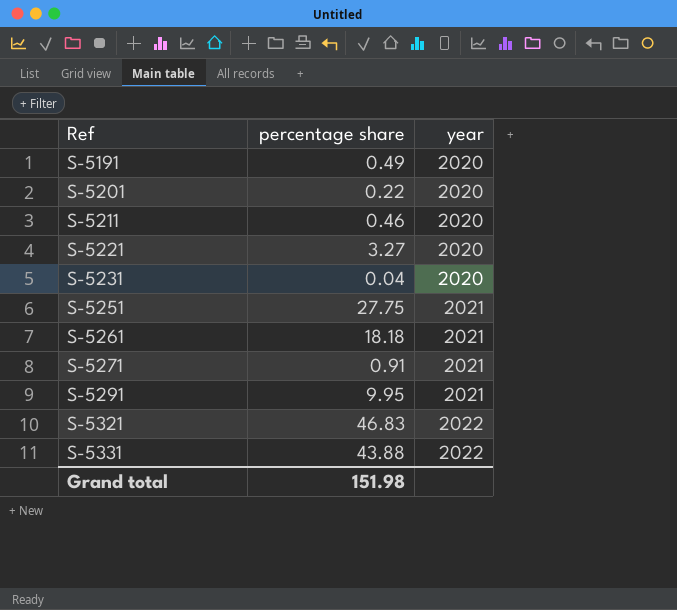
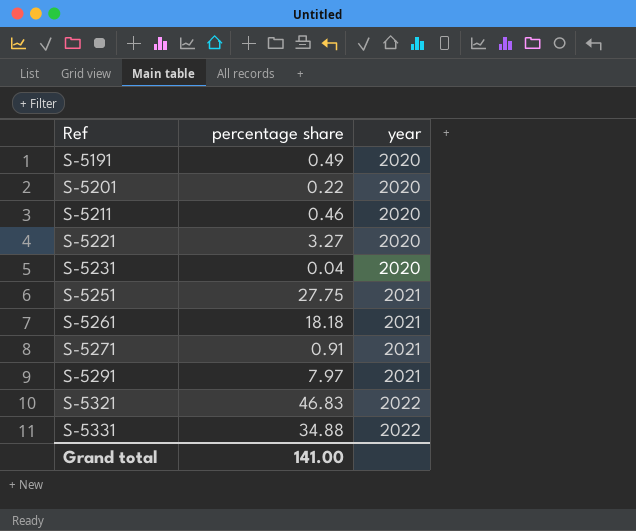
S-5291 | percentage share: 9.95 -> 7.97
S-5331 | percentage share: 43.88 -> 34.88
Grand total | percentage share: 151.98 -> 141.00

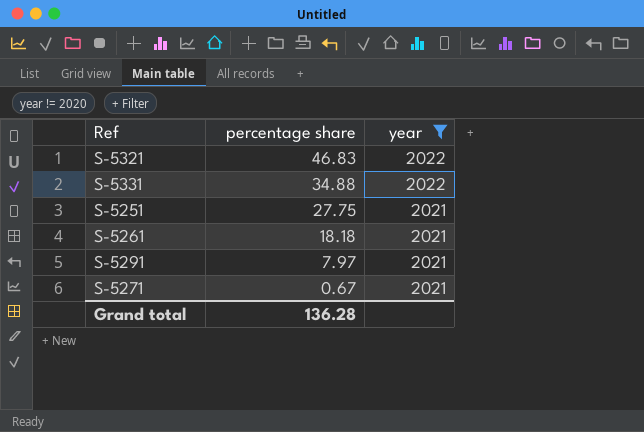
filter: none -> year != 2020
row order: Ref ascending -> percentage share descending
S-5271 | percentage share: 0.91 -> 0.67
Grand total | percentage share: 141.00 -> 136.28

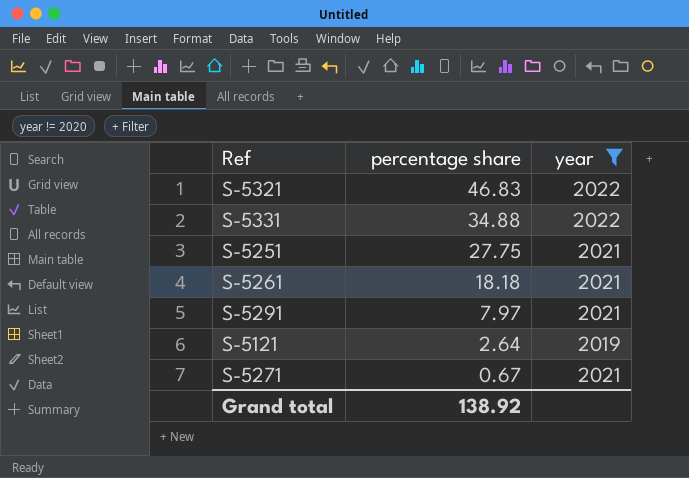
row S-5121: none -> 2.64 | 2019
Grand total | percentage share: 136.28 -> 138.92

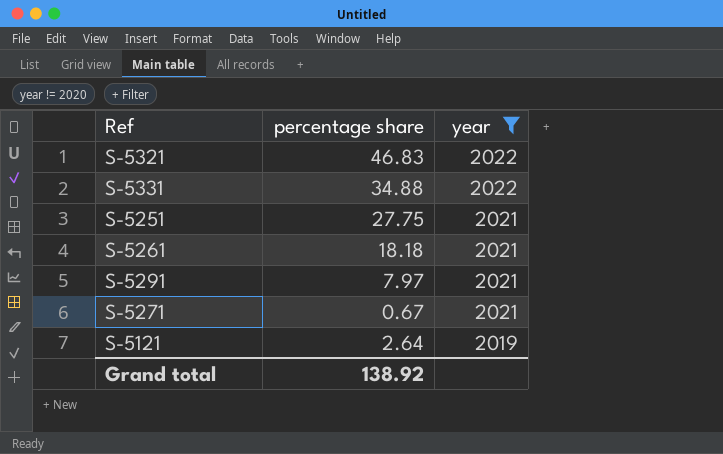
row order: percentage share descending -> year descending

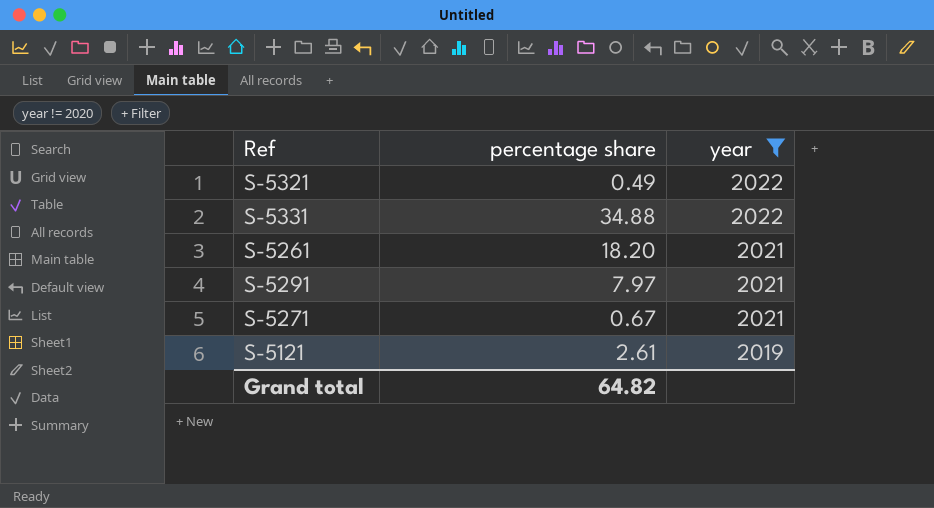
row S-5251: 27.75 | 2021 -> none
S-5321 | percentage share: 46.83 -> 0.49
S-5261 | percentage share: 18.18 -> 18.20
S-5121 | percentage share: 2.64 -> 2.61
Grand total | percentage share: 138.92 -> 64.82

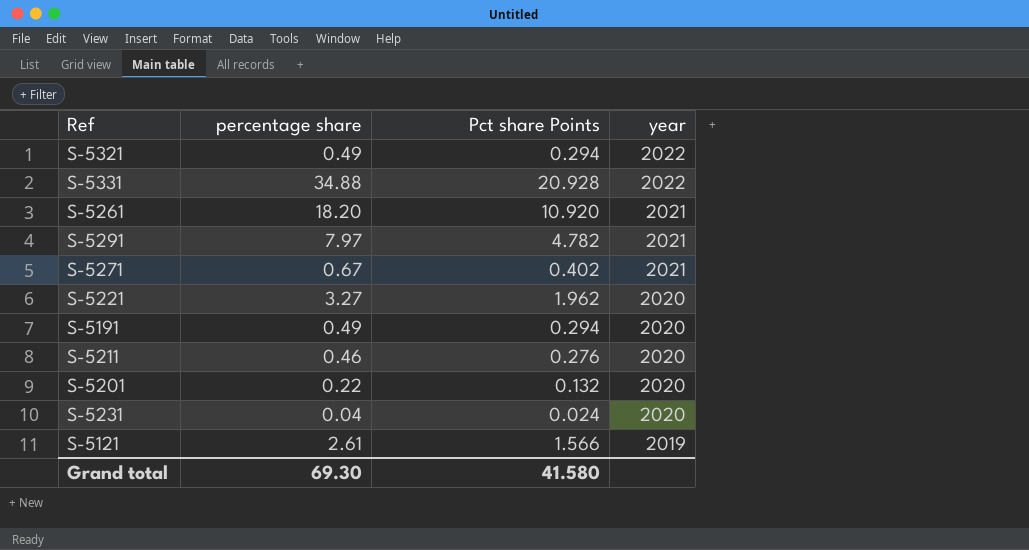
filter: year != 2020 -> none
column Pct share Points | formula: none -> [percentage share] * 0.6
Grand total | percentage share: 64.82 -> 69.30

